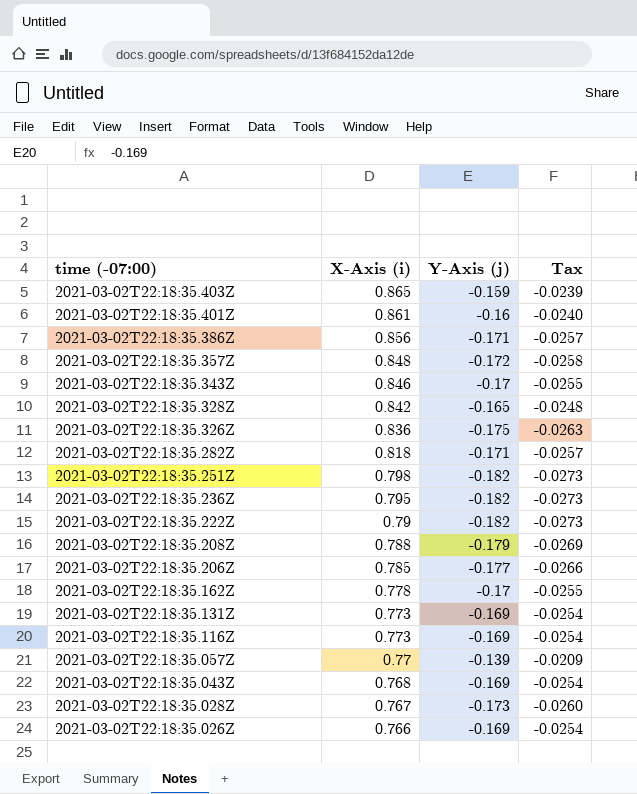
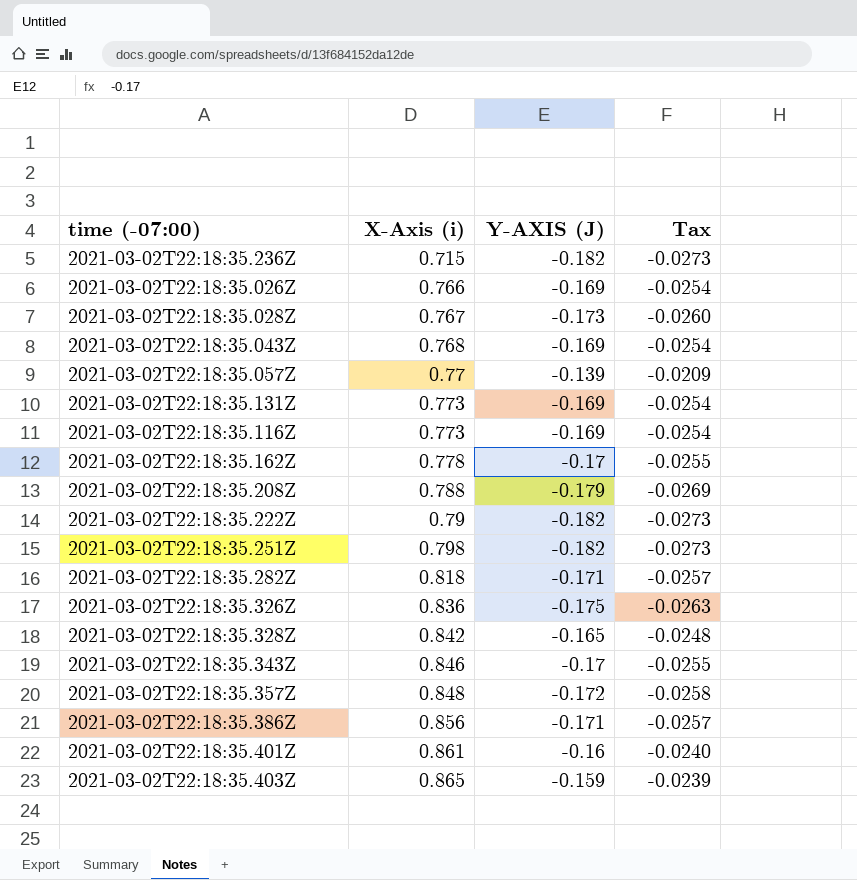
row order: time (-07:00) descending -> X-Axis (i) ascending
column name: Y-Axis (j) -> Y-AXIS (J)
row 2021-03-02T22:18:35.206Z: 0.785 | -0.177 | -0.0266 -> none
2021-03-02T22:18:35.236Z | X-Axis (i): 0.795 -> 0.715

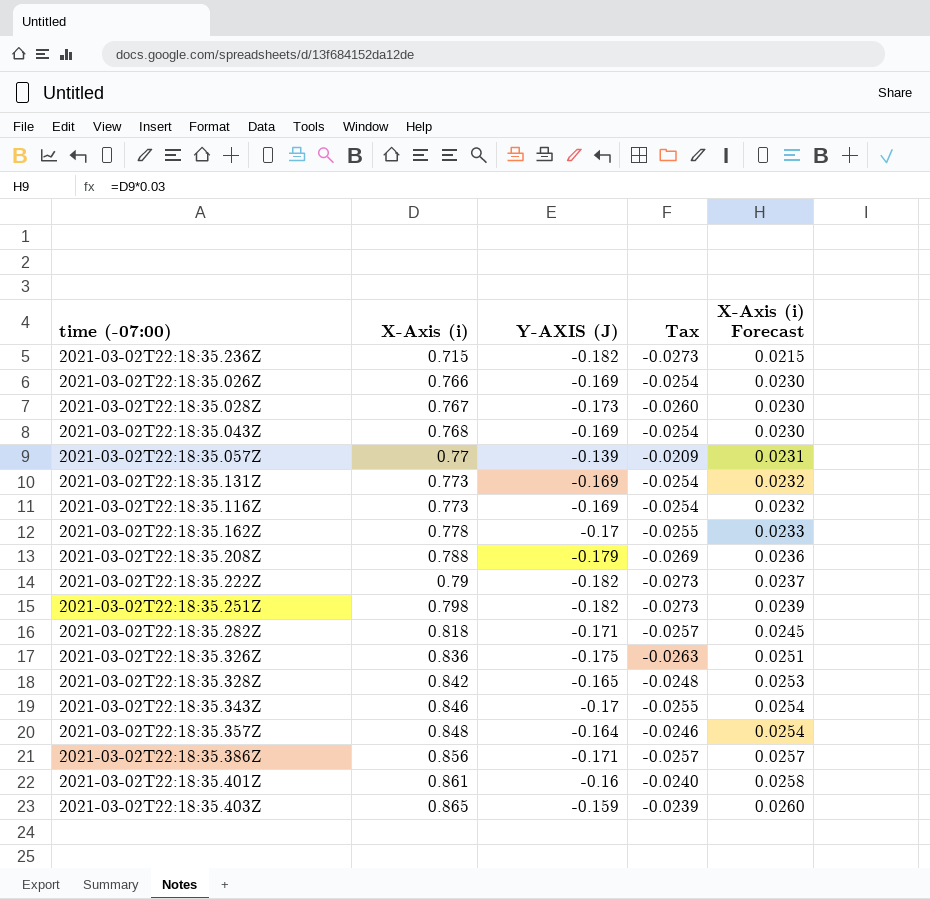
column X-Axis (i) Forecast | formula: none -> [X-Axis (i)] * 0.03
2021-03-02T22:18:35.357Z | Y-AXIS (J): -0.172 -> -0.164
2021-03-02T22:18:35.357Z | Tax: -0.0258 -> -0.0246

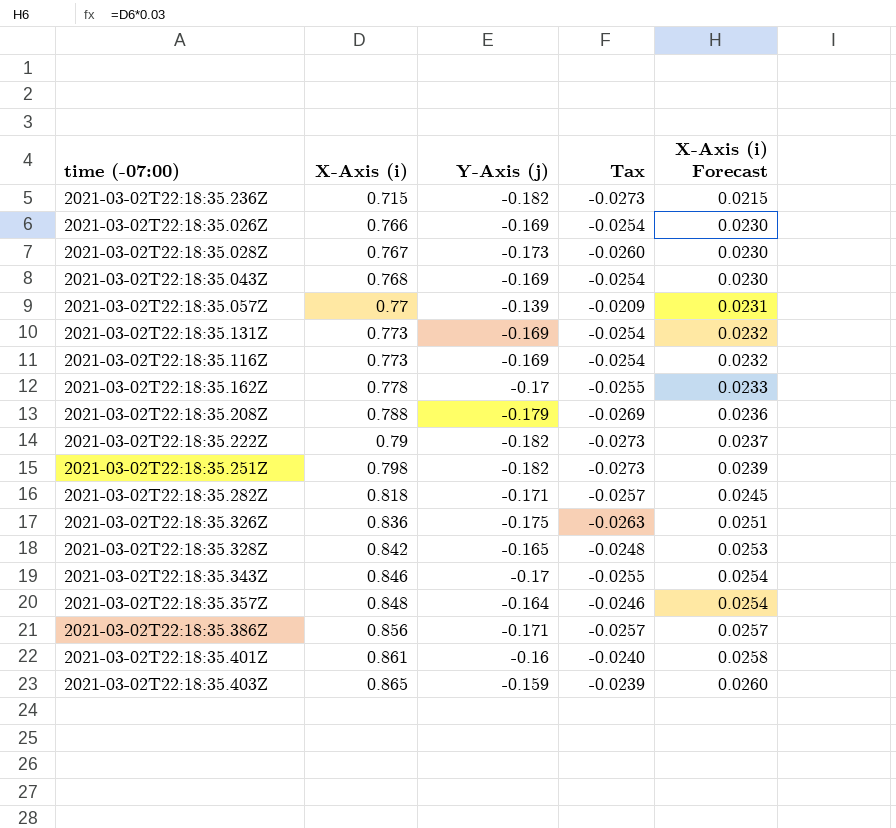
column name: Y-AXIS (J) -> Y-Axis (j)

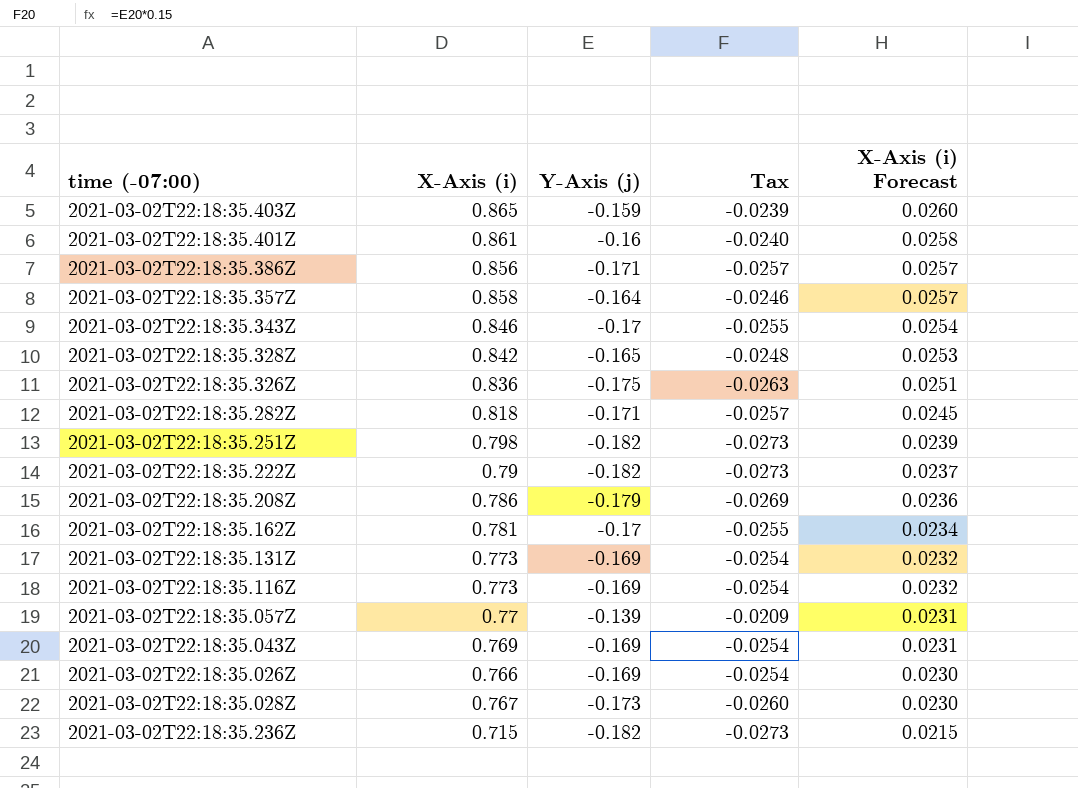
row order: X-Axis (i) ascending -> X-Axis (i) Forecast descending
2021-03-02T22:18:35.357Z | X-Axis (i): 0.848 -> 0.858
2021-03-02T22:18:35.357Z | X-Axis (i) Forecast: 0.0254 -> 0.0257
2021-03-02T22:18:35.208Z | X-Axis (i): 0.788 -> 0.786
2021-03-02T22:18:35.162Z | X-Axis (i): 0.778 -> 0.781
2021-03-02T22:18:35.162Z | X-Axis (i) Forecast: 0.0233 -> 0.0234
2021-03-02T22:18:35.043Z | X-Axis (i): 0.768 -> 0.769
2021-03-02T22:18:35.043Z | X-Axis (i) Forecast: 0.0230 -> 0.0231

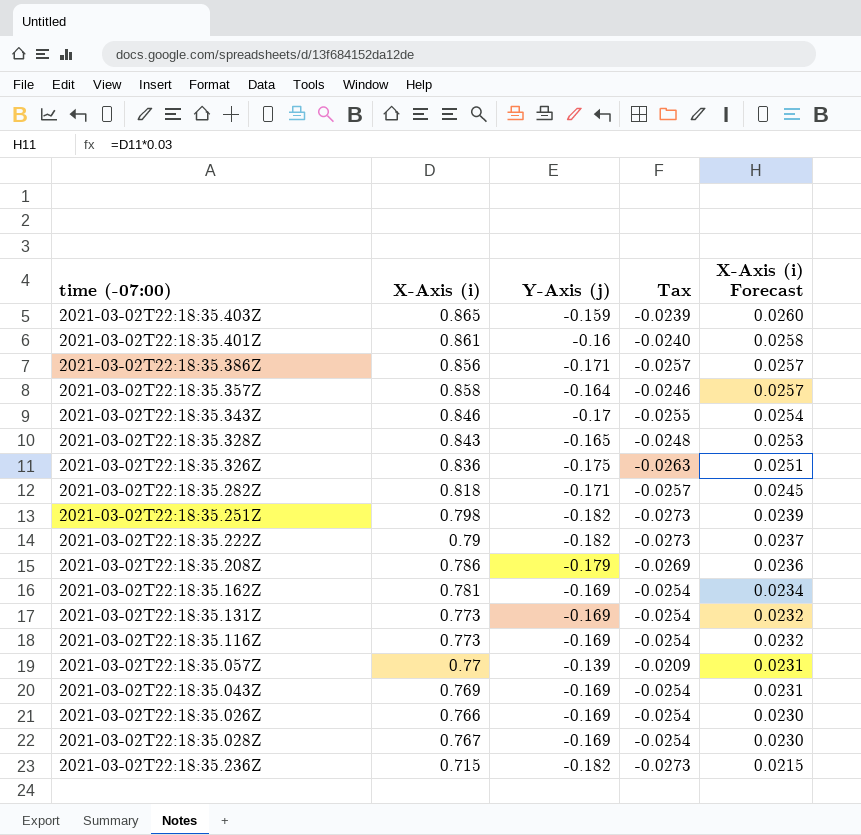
2021-03-02T22:18:35.328Z | X-Axis (i): 0.842 -> 0.843
2021-03-02T22:18:35.162Z | Y-Axis (j): -0.17 -> -0.169
2021-03-02T22:18:35.162Z | Tax: -0.0255 -> -0.0254
2021-03-02T22:18:35.028Z | Y-Axis (j): -0.173 -> -0.169
2021-03-02T22:18:35.028Z | Tax: -0.0260 -> -0.0254

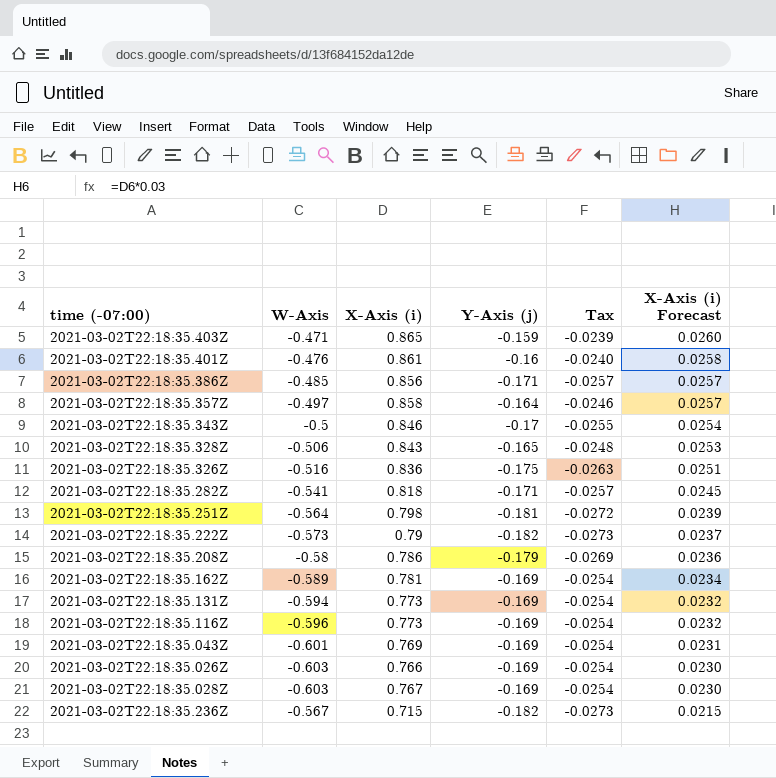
column W-Axis | position: none -> 2
row 2021-03-02T22:18:35.057Z: 0.77 | -0.139 | -0.0209 | 0.0231 -> none
2021-03-02T22:18:35.251Z | Y-Axis (j): -0.182 -> -0.181
2021-03-02T22:18:35.251Z | Tax: -0.0273 -> -0.0272

